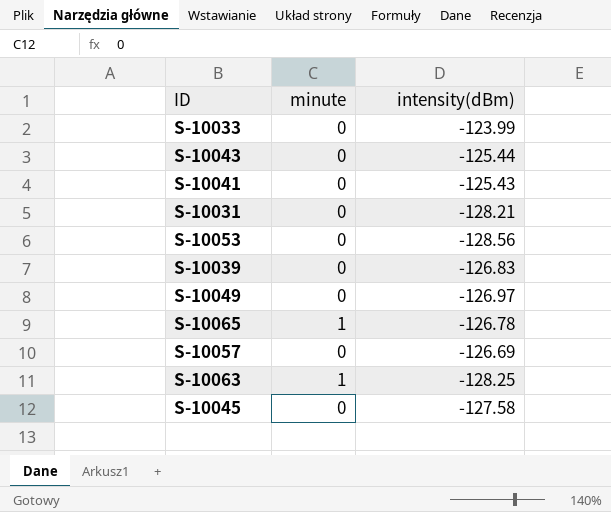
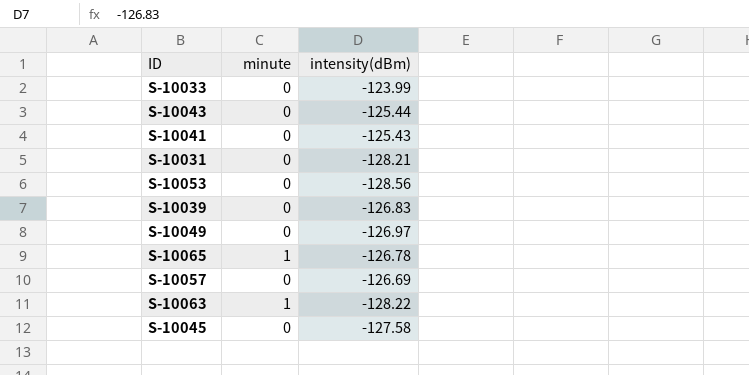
S-10063 | intensity(dBm): -128.25 -> -128.22

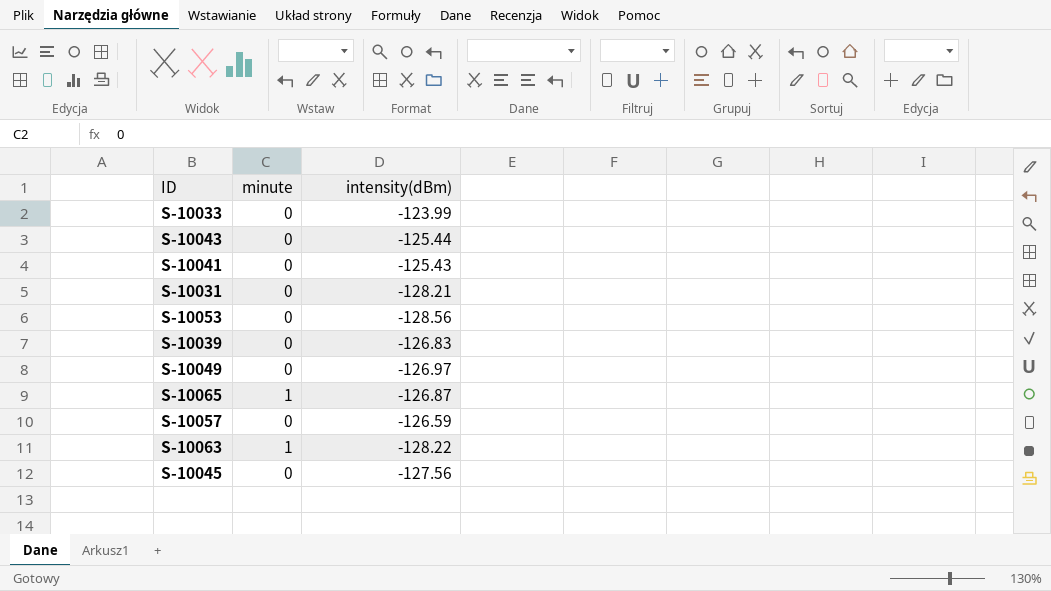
S-10065 | intensity(dBm): -126.78 -> -126.87
S-10057 | intensity(dBm): -126.69 -> -126.59
S-10045 | intensity(dBm): -127.58 -> -127.56

